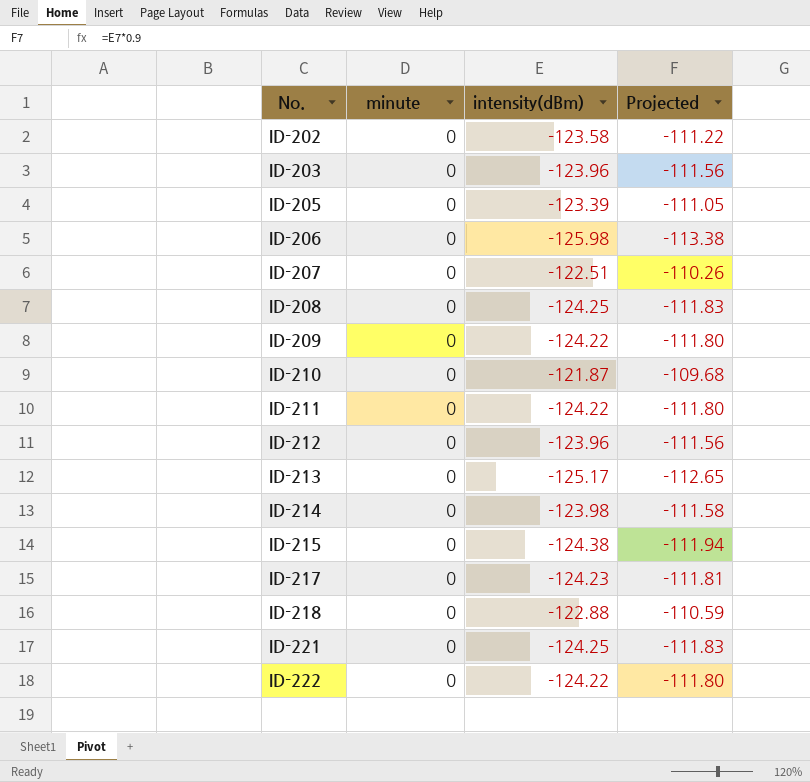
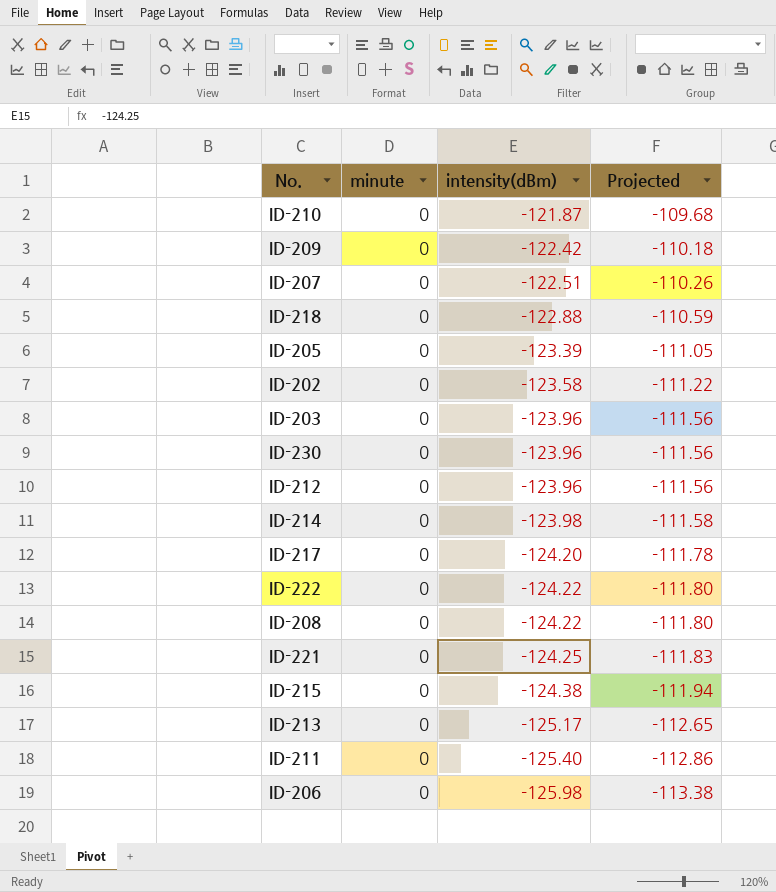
row order: No. ascending -> intensity(dBm) descending
ID-209 | intensity(dBm): -124.22 -> -122.42
ID-209 | Projected: -111.80 -> -110.18
row ID-230: none -> 0 | -123.96 | -111.56
ID-217 | intensity(dBm): -124.23 -> -124.20
ID-217 | Projected: -111.81 -> -111.78
ID-208 | intensity(dBm): -124.25 -> -124.22
ID-208 | Projected: -111.83 -> -111.80
ID-211 | intensity(dBm): -124.22 -> -125.40
ID-211 | Projected: -111.80 -> -112.86

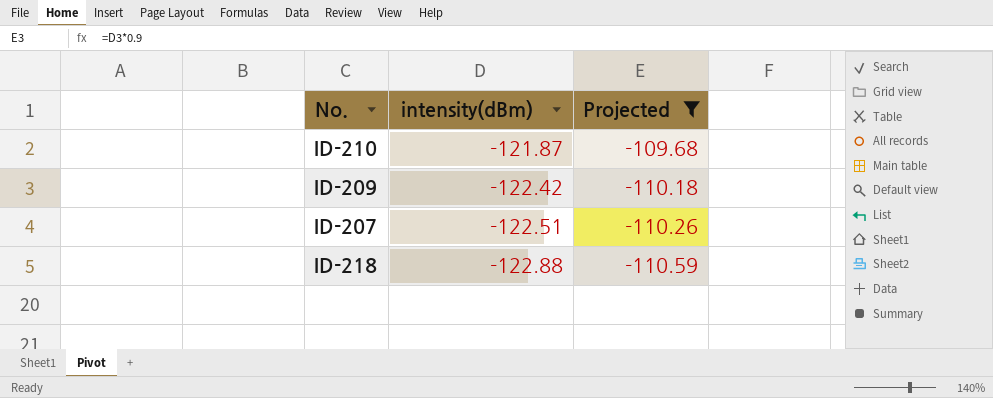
filter: none -> Projected >= -110.59
column minute | position: 2 -> none

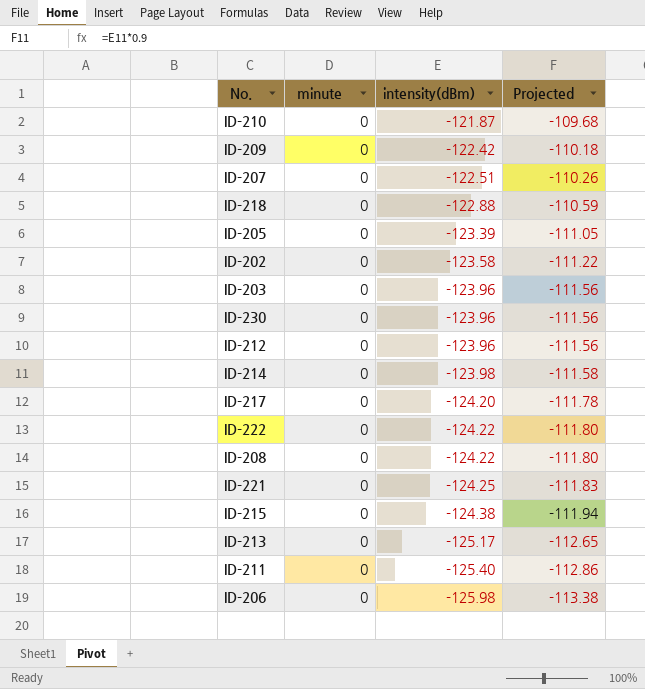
filter: Projected >= -110.59 -> none
column minute | position: none -> 2

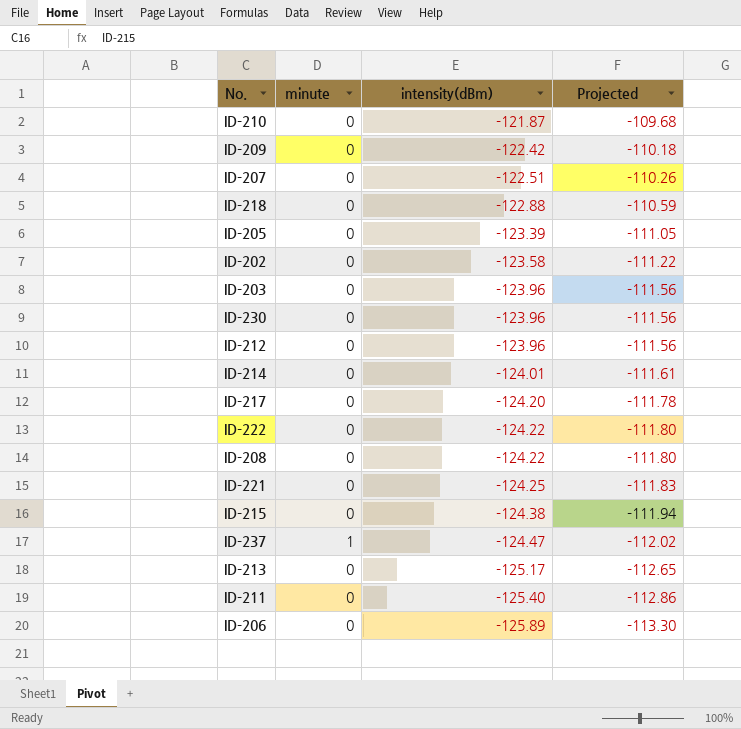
ID-214 | intensity(dBm): -123.98 -> -124.01
ID-214 | Projected: -111.58 -> -111.61
row ID-237: none -> 1 | -124.47 | -112.02
ID-206 | intensity(dBm): -125.98 -> -125.89
ID-206 | Projected: -113.38 -> -113.30

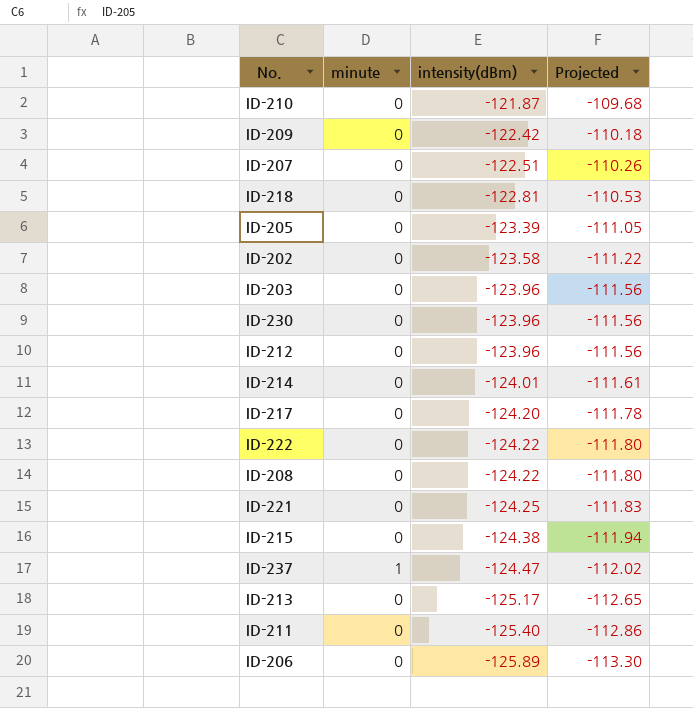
ID-218 | intensity(dBm): -122.88 -> -122.81
ID-218 | Projected: -110.59 -> -110.53

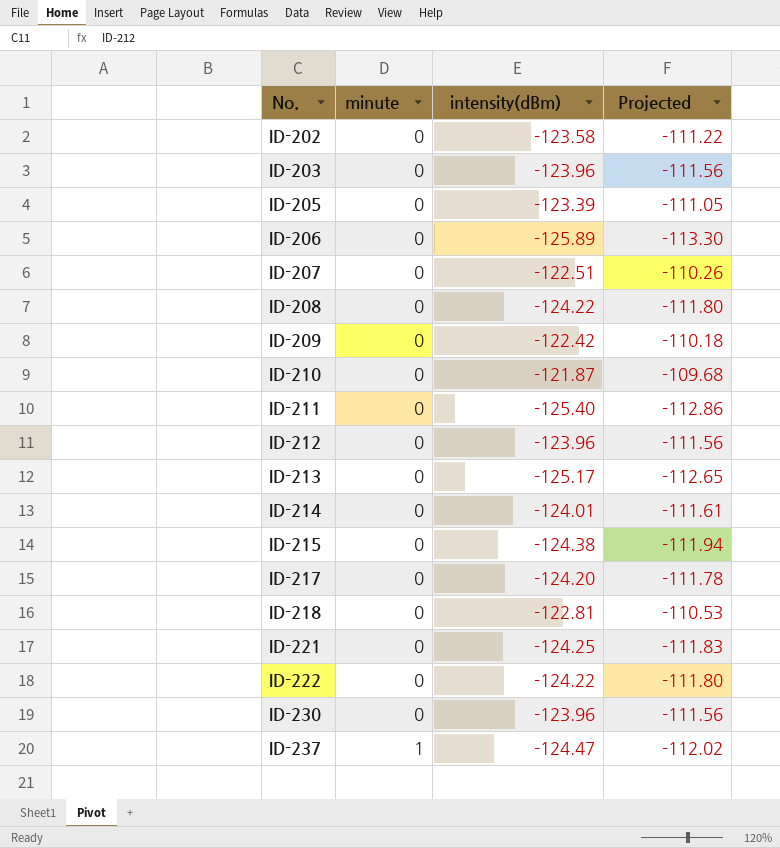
row order: intensity(dBm) descending -> No. ascending

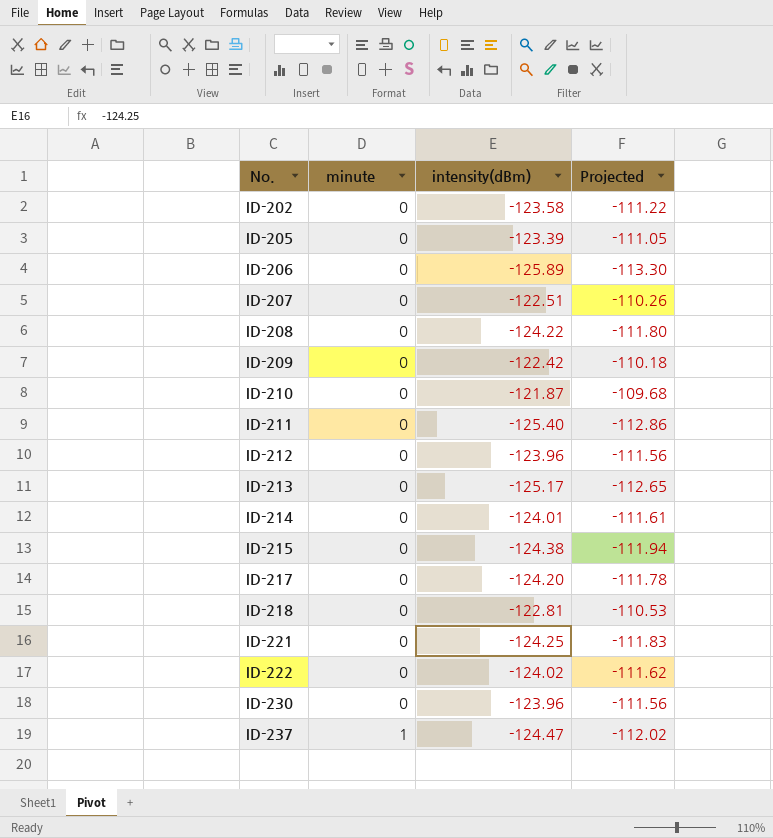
row ID-203: 0 | -123.96 | -111.56 -> none
ID-222 | intensity(dBm): -124.22 -> -124.02
ID-222 | Projected: -111.80 -> -111.62

